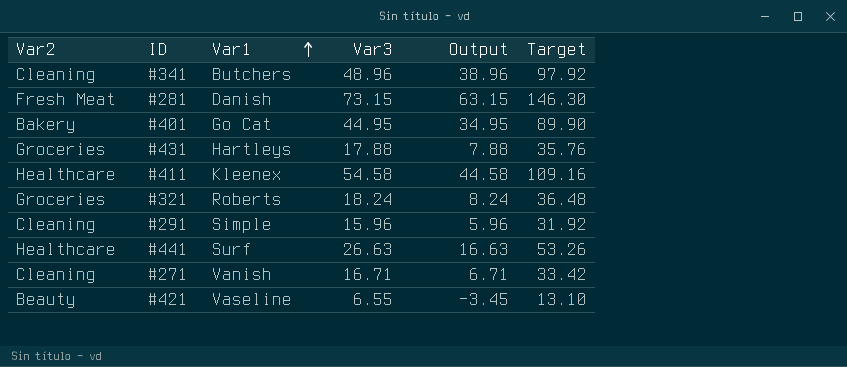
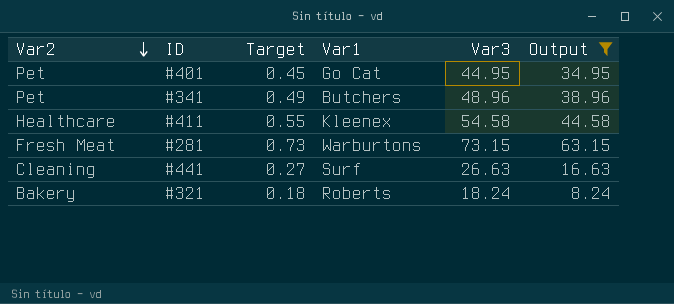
filter: none -> Output >= 8.24
row order: Var1 ascending -> Var2 descending
column Target | formula: [Var3] * 2 -> [Var3] * 0.01
column Target | position: 6 -> 3
#401 | Var2: Bakery -> Pet
#341 | Var2: Cleaning -> Pet
#281 | Var1: Danish -> Warburtons
#441 | Var2: Healthcare -> Cleaning
#321 | Var2: Groceries -> Bakery

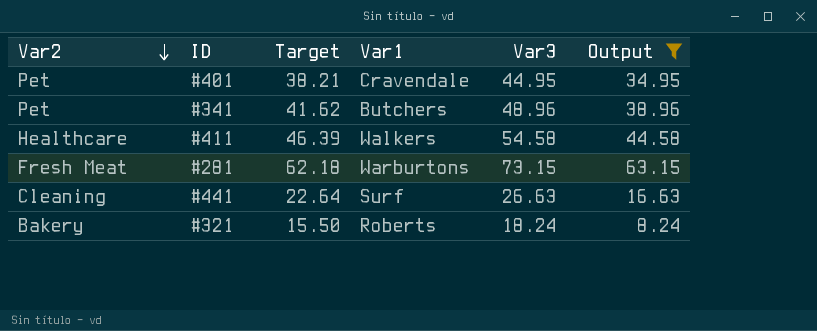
column Target | formula: [Var3] * 0.01 -> [Var3] * 0.85
#401 | Var1: Go Cat -> Cravendale
#411 | Var1: Kleenex -> Walkers

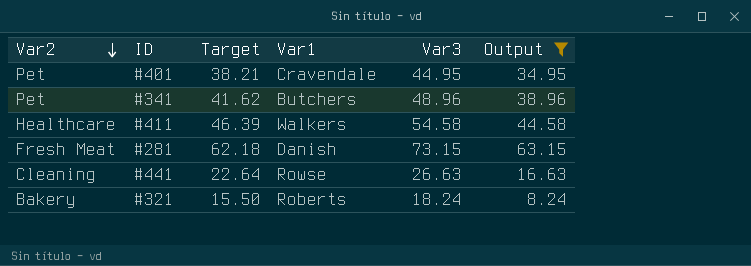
#281 | Var1: Warburtons -> Danish
#441 | Var1: Surf -> Rowse

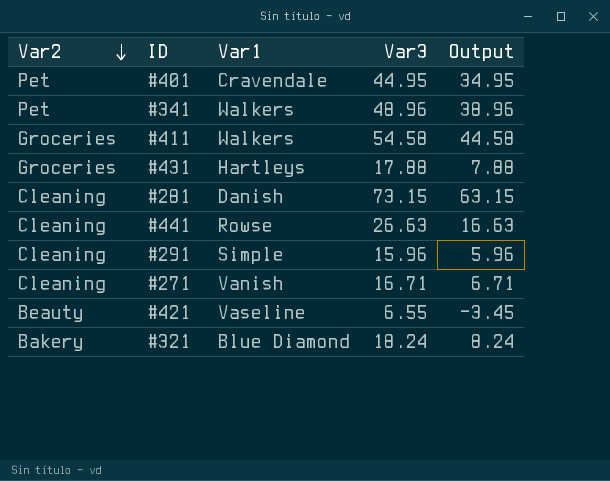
filter: Output >= 8.24 -> none
column Target | formula: [Var3] * 0.85 -> none
#341 | Var1: Butchers -> Walkers
#411 | Var2: Healthcare -> Groceries
#281 | Var2: Fresh Meat -> Cleaning
#321 | Var1: Roberts -> Blue Diamond

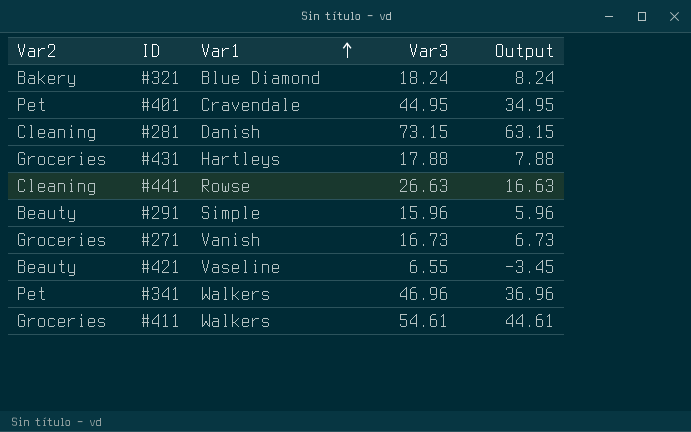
row order: Var2 descending -> Var1 ascending
#291 | Var2: Cleaning -> Beauty
#271 | Var2: Cleaning -> Groceries
#271 | Var3: 16.71 -> 16.73
#271 | Output: 6.71 -> 6.73
#341 | Var3: 48.96 -> 46.96
#341 | Output: 38.96 -> 36.96
#411 | Var3: 54.58 -> 54.61
#411 | Output: 44.58 -> 44.61

